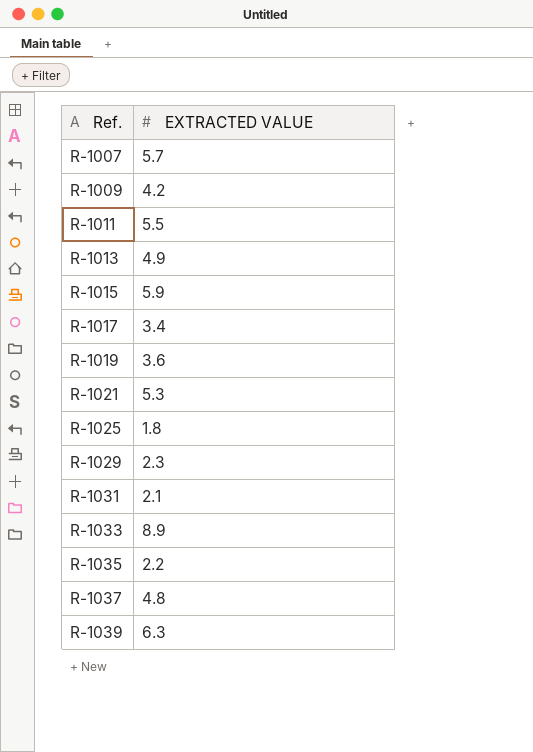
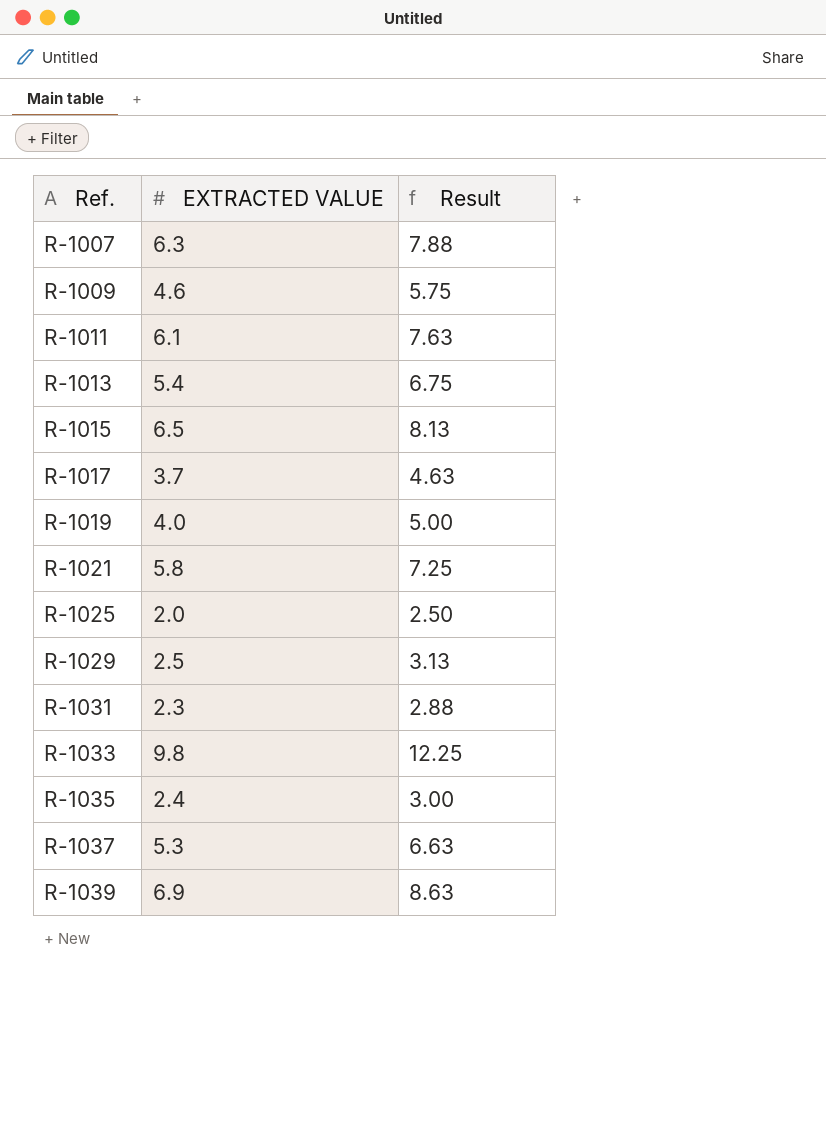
column Result | formula: none -> [EXTRACTED VALUE] * 1.25
R-1007 | EXTRACTED VALUE: 5.7 -> 6.3
R-1009 | EXTRACTED VALUE: 4.2 -> 4.6
R-1011 | EXTRACTED VALUE: 5.5 -> 6.1
R-1013 | EXTRACTED VALUE: 4.9 -> 5.4
R-1015 | EXTRACTED VALUE: 5.9 -> 6.5
R-1017 | EXTRACTED VALUE: 3.4 -> 3.7
R-1019 | EXTRACTED VALUE: 3.6 -> 4.0
R-1021 | EXTRACTED VALUE: 5.3 -> 5.8
R-1025 | EXTRACTED VALUE: 1.8 -> 2.0
R-1029 | EXTRACTED VALUE: 2.3 -> 2.5
R-1031 | EXTRACTED VALUE: 2.1 -> 2.3
R-1033 | EXTRACTED VALUE: 8.9 -> 9.8
R-1035 | EXTRACTED VALUE: 2.2 -> 2.4
R-1037 | EXTRACTED VALUE: 4.8 -> 5.3
R-1039 | EXTRACTED VALUE: 6.3 -> 6.9

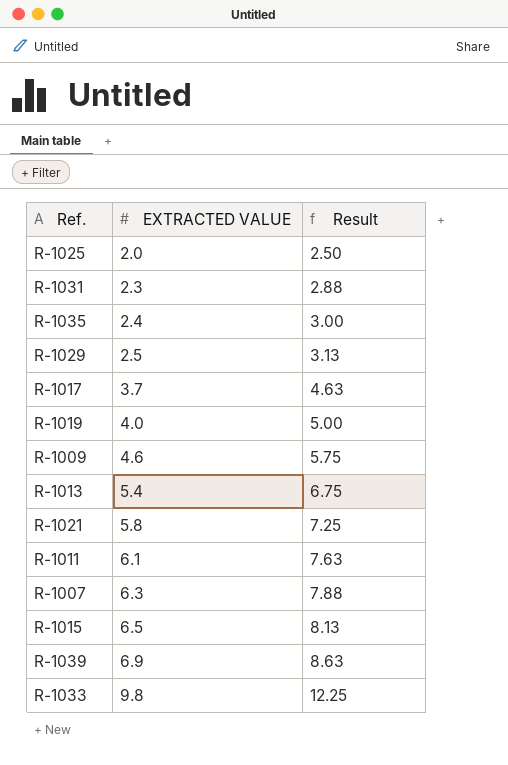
row order: Ref. ascending -> EXTRACTED VALUE ascending
row R-1037: 5.3 | 6.63 -> none

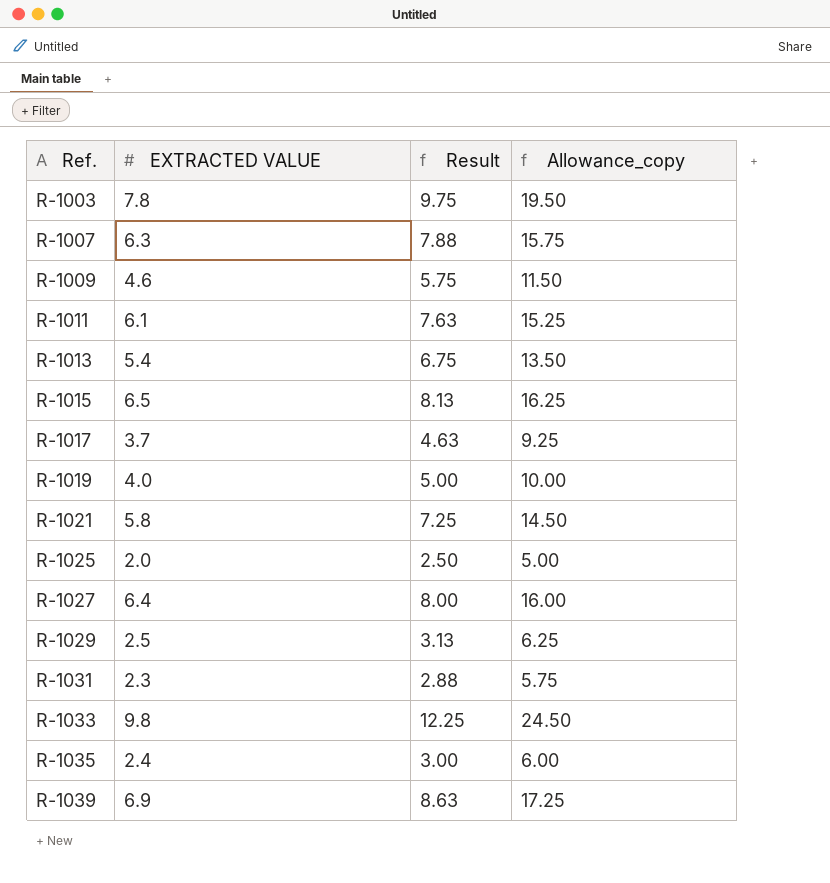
row order: EXTRACTED VALUE ascending -> Ref. ascending
column Allowance_copy | formula: none -> [EXTRACTED VALUE] * 2.5
row R-1003: none -> 7.8 | 9.75 | 19.50
row R-1027: none -> 6.4 | 8.00 | 16.00

